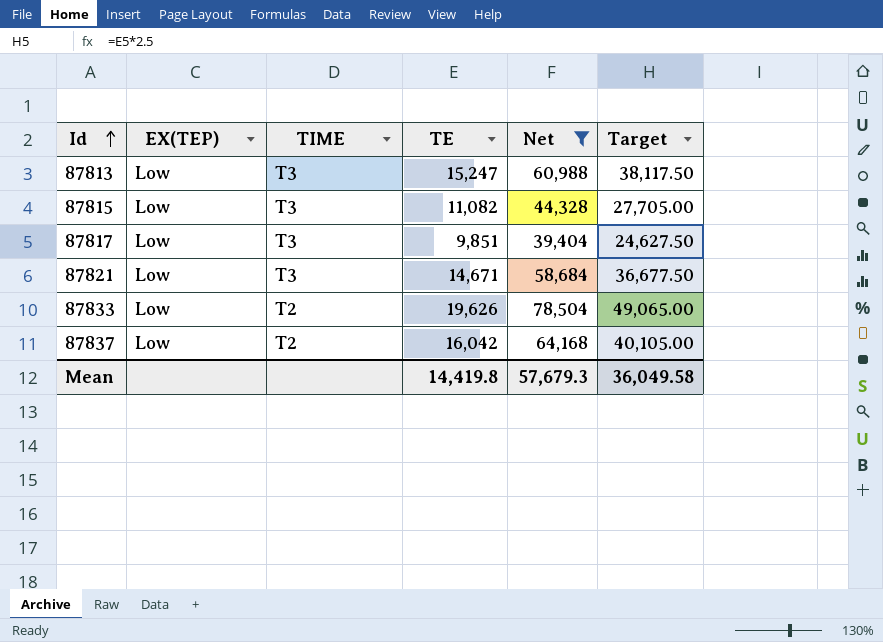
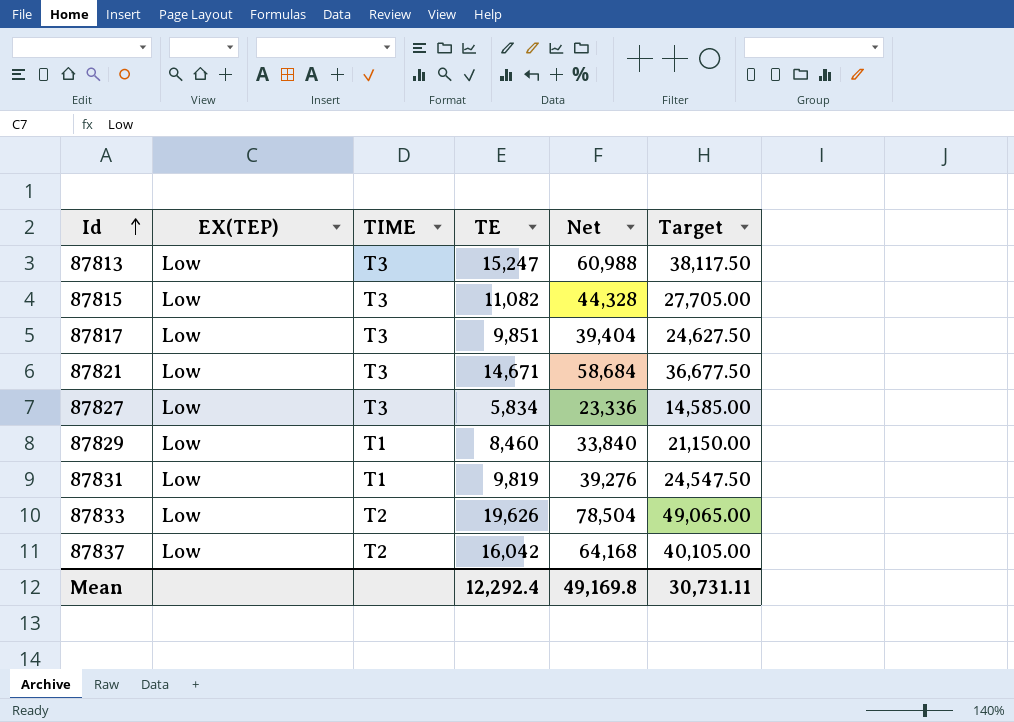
filter: Net >= 39,404 -> none
Mean | TE: 14,419.8 -> 12,292.4
Mean | Net: 57,679.3 -> 49,169.8
Mean | Target: 36,049.58 -> 30,731.11

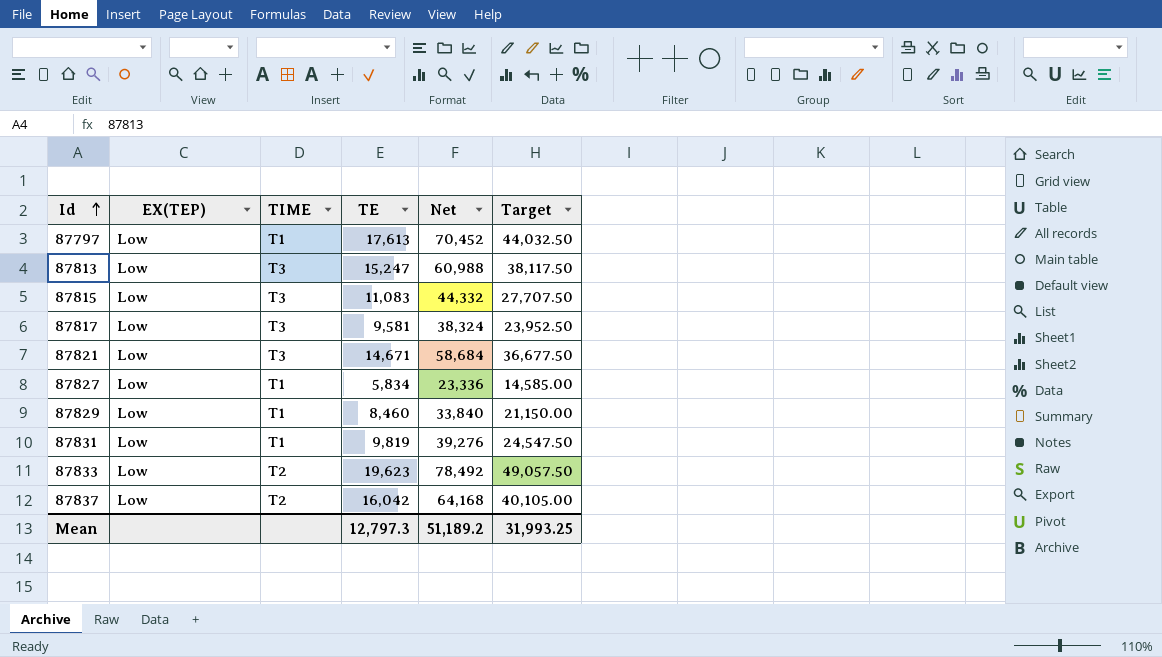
row 87797: none -> Low | T1 | 17,613 | 70,452 | 44,032.50
87815 | TE: 11,082 -> 11,083
87815 | Net: 44,328 -> 44,332
87815 | Target: 27,705.00 -> 27,707.50
87817 | TE: 9,851 -> 9,581
87817 | Net: 39,404 -> 38,324
87817 | Target: 24,627.50 -> 23,952.50
87827 | TIME: T3 -> T1
87833 | TE: 19,626 -> 19,623
87833 | Net: 78,504 -> 78,492
87833 | Target: 49,065.00 -> 49,057.50
Mean | TE: 12,292.4 -> 12,797.3
Mean | Net: 49,169.8 -> 51,189.2
Mean | Target: 30,731.11 -> 31,993.25

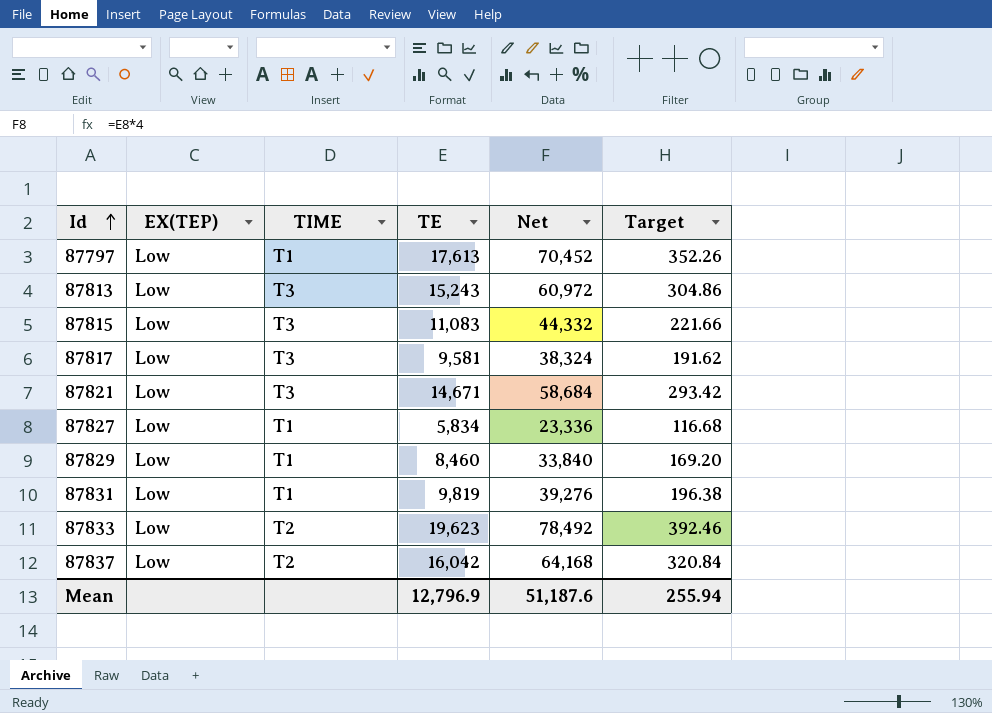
column Target | formula: [TE] * 2.5 -> [TE] * 0.02
87813 | TE: 15,247 -> 15,243
87813 | Net: 60,988 -> 60,972
Mean | TE: 12,797.3 -> 12,796.9
Mean | Net: 51,189.2 -> 51,187.6
Mean | Target: 31,993.25 -> 255.94

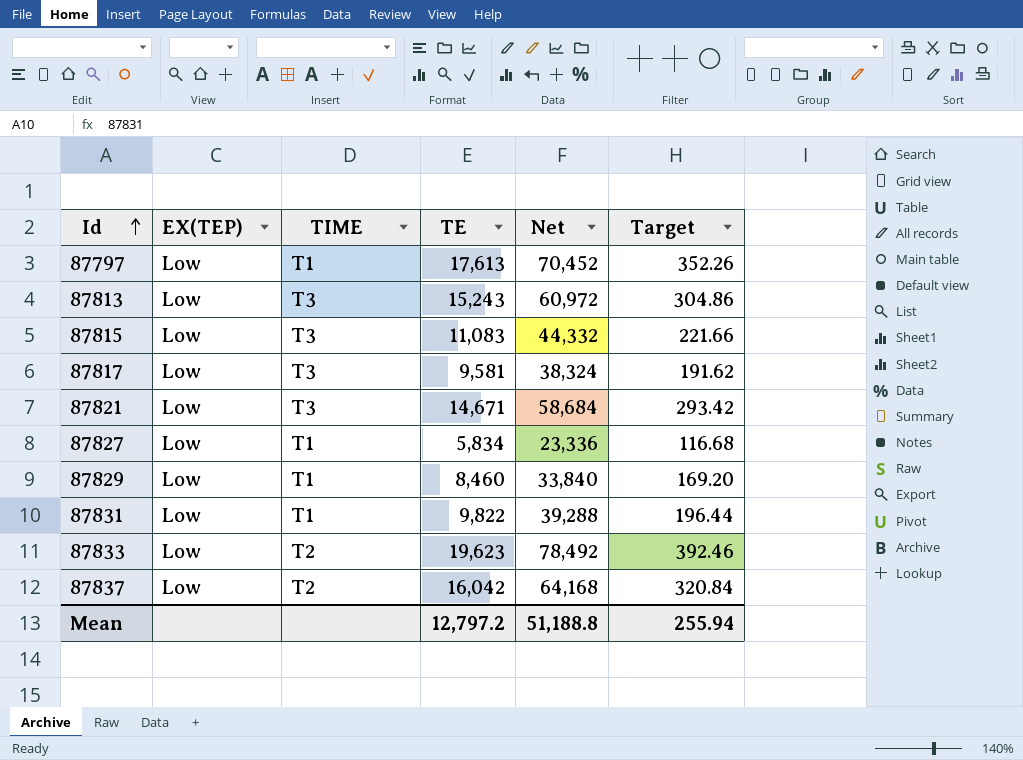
87831 | TE: 9,819 -> 9,822
87831 | Net: 39,276 -> 39,288
87831 | Target: 196.38 -> 196.44
Mean | TE: 12,796.9 -> 12,797.2
Mean | Net: 51,187.6 -> 51,188.8

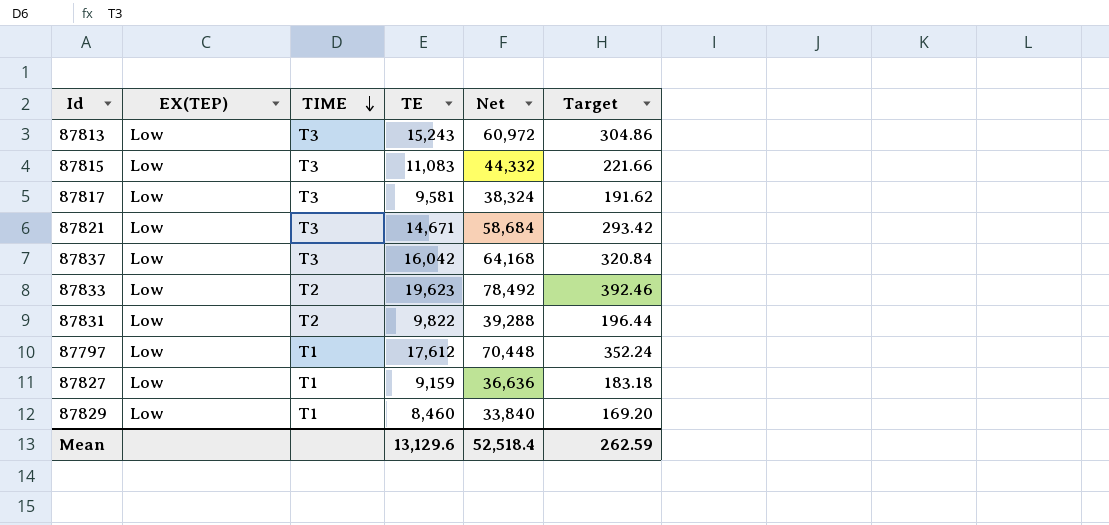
row order: Id ascending -> TIME descending
87837 | TIME: T2 -> T3
87831 | TIME: T1 -> T2
87797 | TE: 17,613 -> 17,612
87797 | Net: 70,452 -> 70,448
87797 | Target: 352.26 -> 352.24
87827 | TE: 5,834 -> 9,159
87827 | Net: 23,336 -> 36,636
87827 | Target: 116.68 -> 183.18
Mean | TE: 12,797.2 -> 13,129.6
Mean | Net: 51,188.8 -> 52,518.4
Mean | Target: 255.94 -> 262.59

